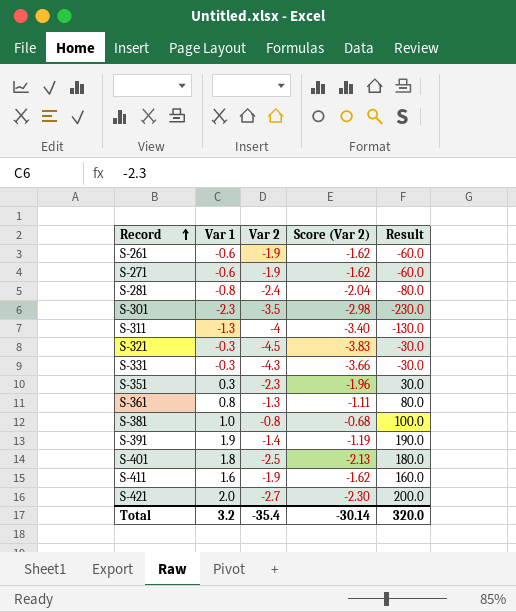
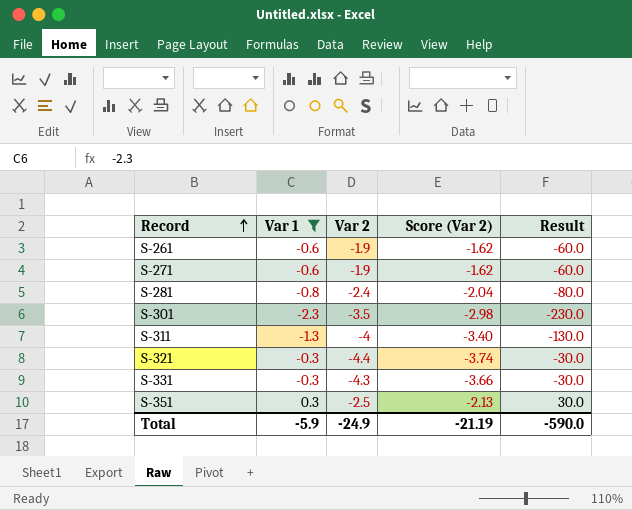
filter: none -> Var 1 <= 0.3
S-321 | Var 2: -4.5 -> -4.4
S-321 | Score (Var 2): -3.83 -> -3.74
S-351 | Var 2: -2.3 -> -2.5
S-351 | Score (Var 2): -1.96 -> -2.13
Total | Var 1: 3.2 -> -5.9
Total | Var 2: -35.4 -> -24.9
Total | Score (Var 2): -30.14 -> -21.19
Total | Result: 320.0 -> -590.0

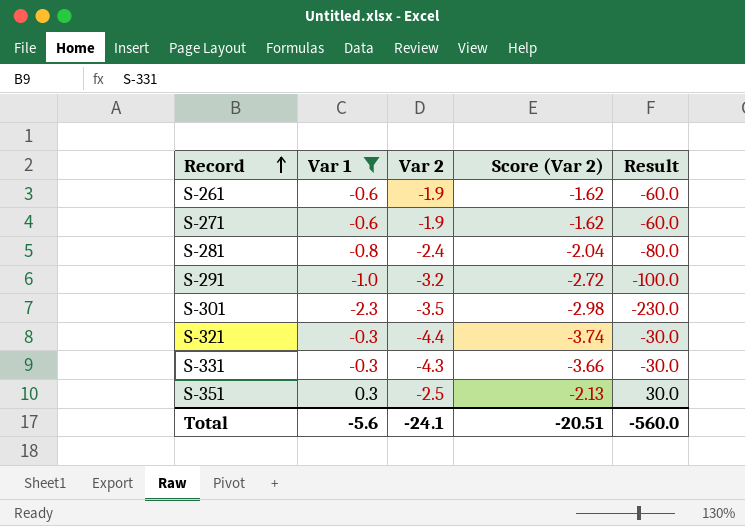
row S-311: -1.3 | -4 | -3.40 | -130.0 -> none
row S-291: none -> -1.0 | -3.2 | -2.72 | -100.0
Total | Var 1: -5.9 -> -5.6
Total | Var 2: -24.9 -> -24.1
Total | Score (Var 2): -21.19 -> -20.51
Total | Result: -590.0 -> -560.0

